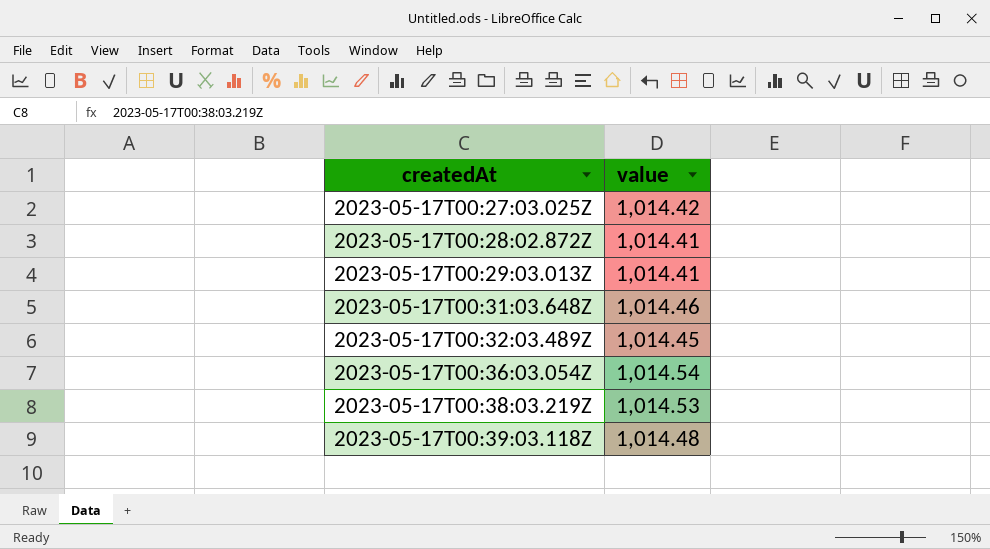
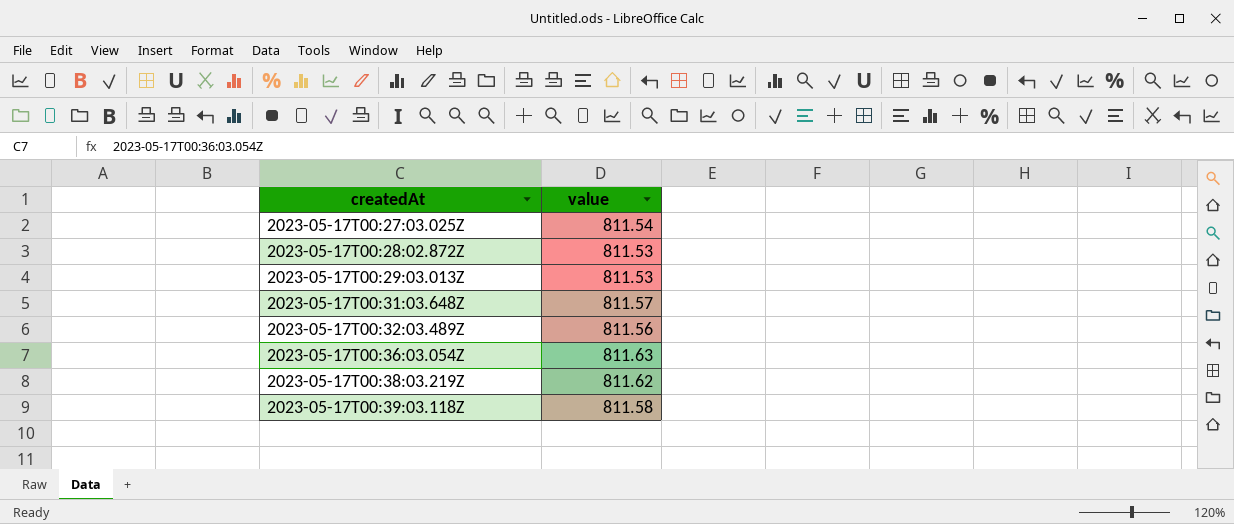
2023-05-17T00:27:03.025Z | value: 1,014.42 -> 811.54
2023-05-17T00:28:02.872Z | value: 1,014.41 -> 811.53
2023-05-17T00:29:03.013Z | value: 1,014.41 -> 811.53
2023-05-17T00:31:03.648Z | value: 1,014.46 -> 811.57
2023-05-17T00:32:03.489Z | value: 1,014.45 -> 811.56
2023-05-17T00:36:03.054Z | value: 1,014.54 -> 811.63
2023-05-17T00:38:03.219Z | value: 1,014.53 -> 811.62
2023-05-17T00:39:03.118Z | value: 1,014.48 -> 811.58

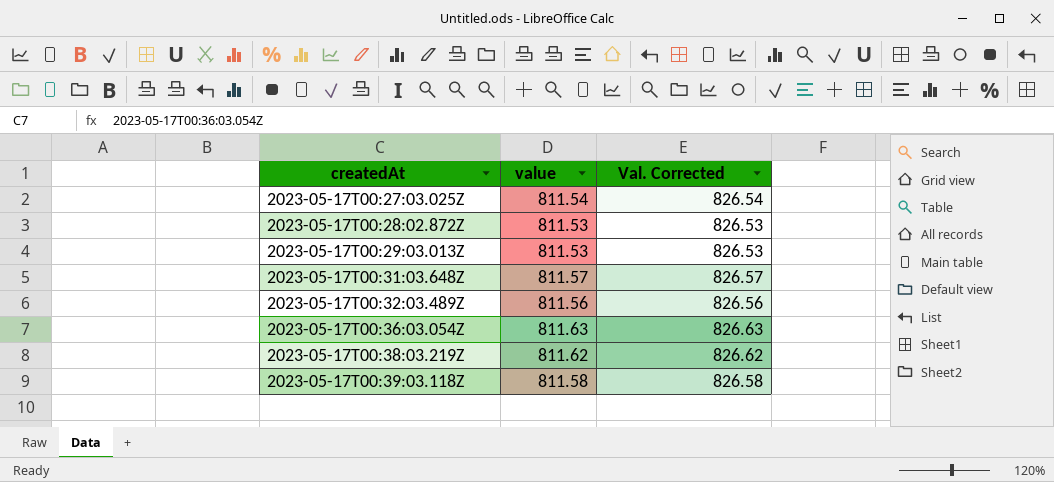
column Val. Corrected | formula: none -> [value] + 15

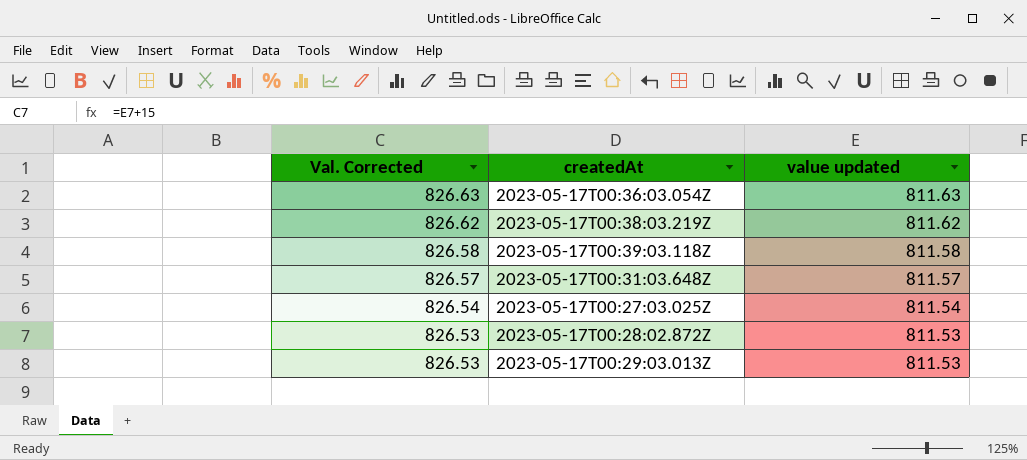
row order: createdAt ascending -> Val. Corrected descending
column Val. Corrected | position: 3 -> 1
column name: value -> value updated
row 2023-05-17T00:32:03.489Z: 811.56 | 826.56 -> none

